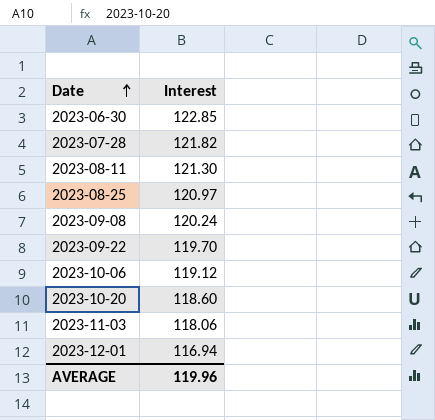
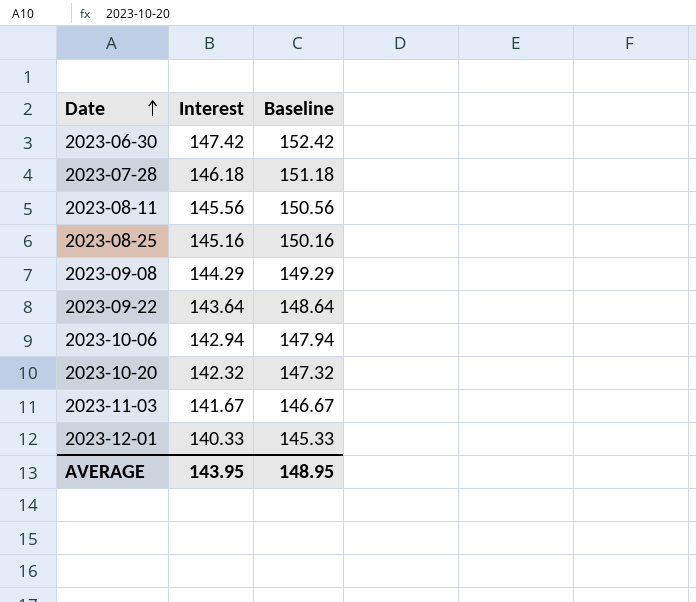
column Baseline | formula: none -> [Interest] + 5
2023-06-30 | Interest: 122.85 -> 147.42
2023-07-28 | Interest: 121.82 -> 146.18
2023-08-11 | Interest: 121.30 -> 145.56
2023-08-25 | Interest: 120.97 -> 145.16
2023-09-08 | Interest: 120.24 -> 144.29
2023-09-22 | Interest: 119.70 -> 143.64
2023-10-06 | Interest: 119.12 -> 142.94
2023-10-20 | Interest: 118.60 -> 142.32
2023-11-03 | Interest: 118.06 -> 141.67
2023-12-01 | Interest: 116.94 -> 140.33
AVERAGE | Interest: 119.96 -> 143.95

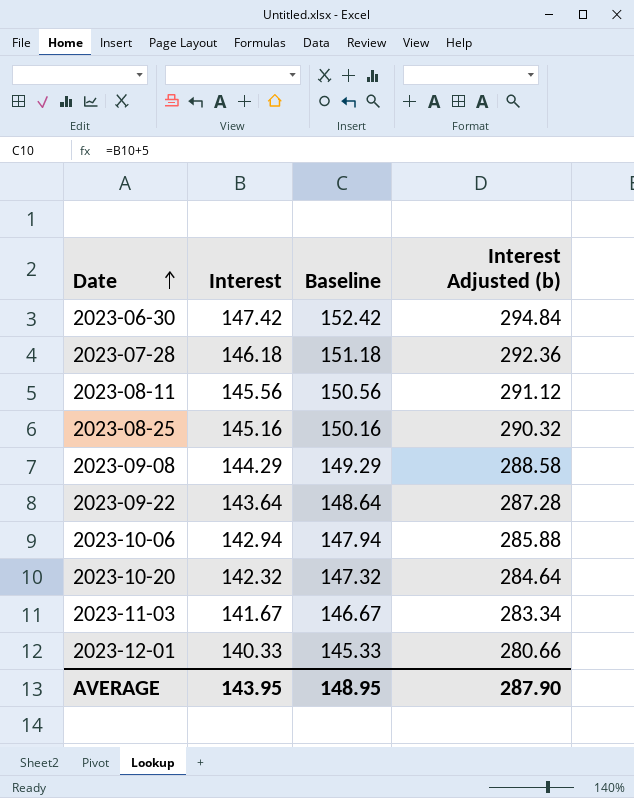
column Interest Adjusted (b) | formula: none -> [Interest] * 2

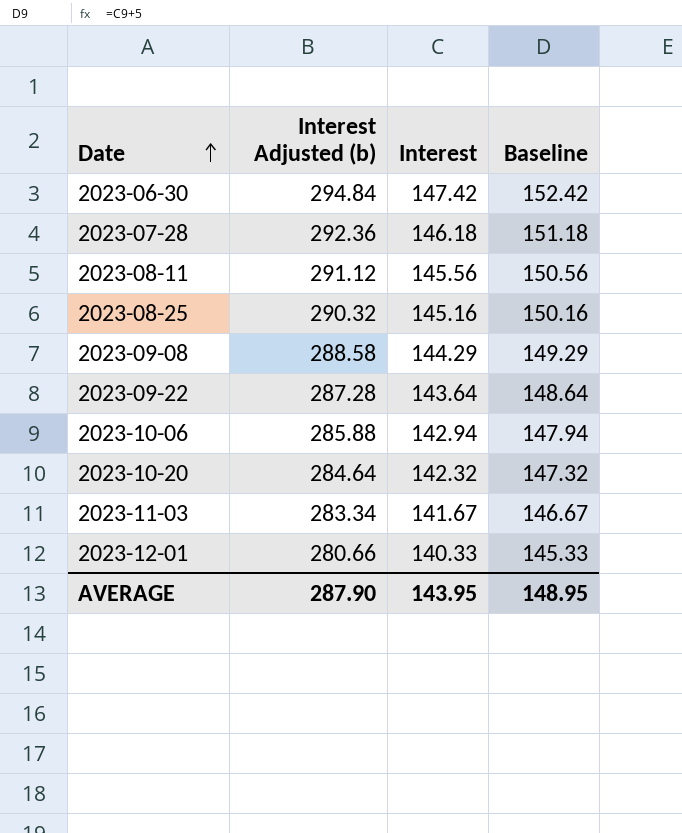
column Interest Adjusted (b) | position: 4 -> 2

